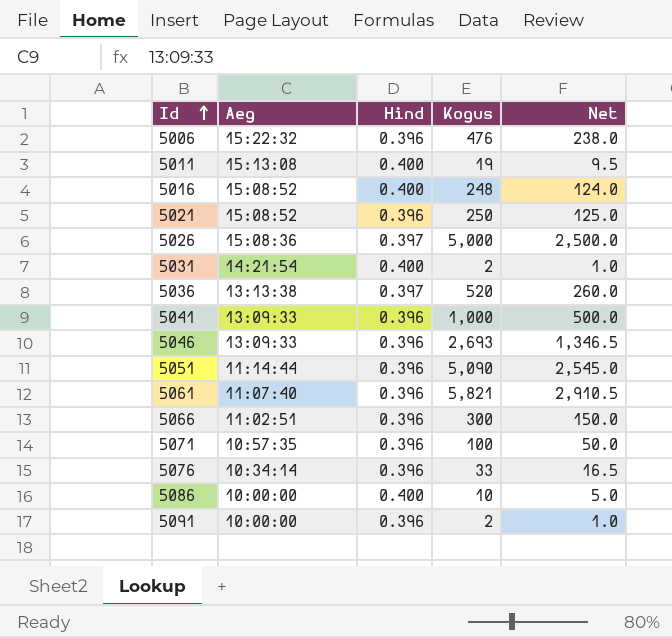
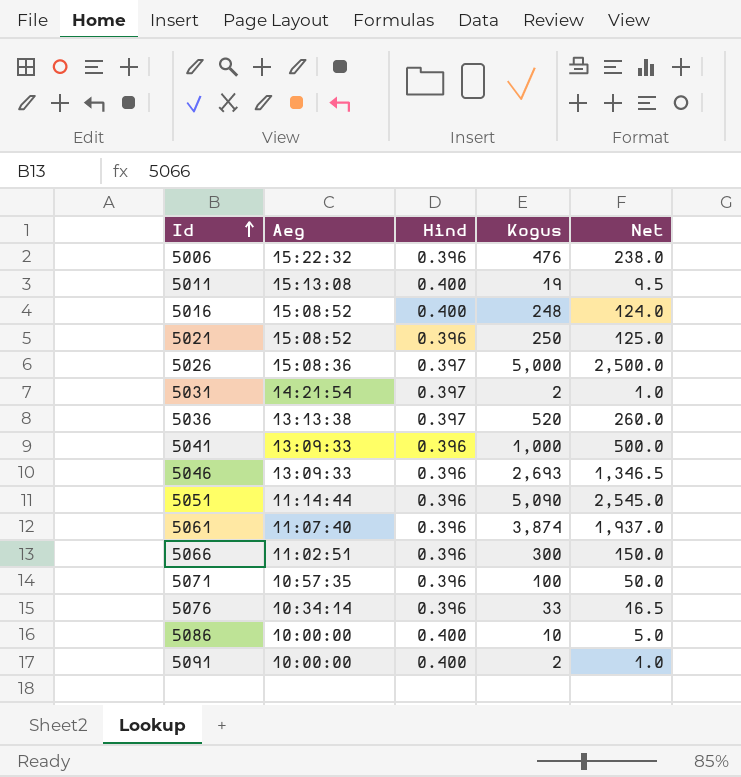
5031 | Hind: 0.400 -> 0.397
5061 | Kogus: 5,821 -> 3,874
5061 | Net: 2,910.5 -> 1,937.0
5091 | Hind: 0.396 -> 0.400

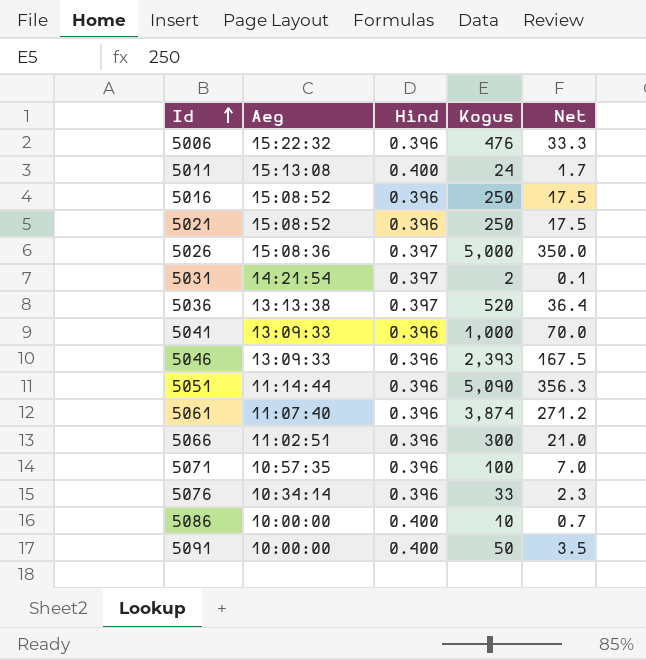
column Net | formula: [Kogus] * 0.5 -> [Kogus] * 0.07
5011 | Kogus: 19 -> 24
5016 | Hind: 0.400 -> 0.396
5016 | Kogus: 248 -> 250
5046 | Kogus: 2,693 -> 2,393
5091 | Kogus: 2 -> 50

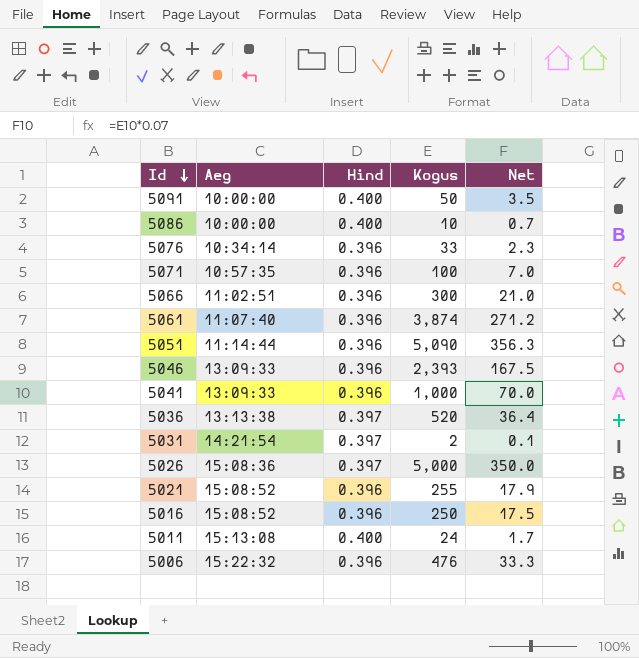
row order: Id ascending -> Id descending
5021 | Kogus: 250 -> 255
5021 | Net: 17.5 -> 17.9

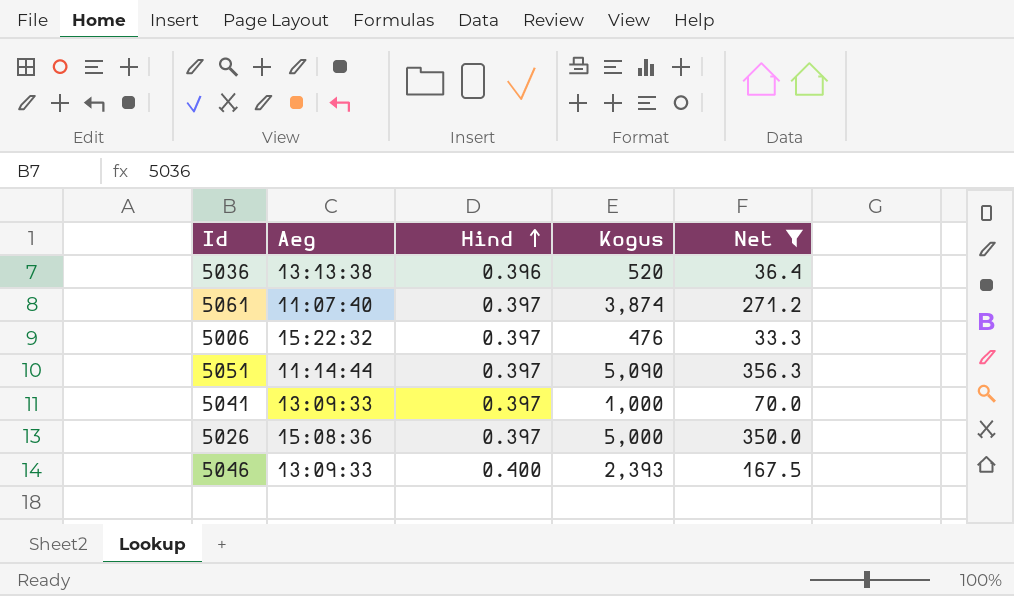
filter: none -> Net >= 33.3
row order: Id descending -> Hind ascending
5036 | Hind: 0.397 -> 0.396
5061 | Hind: 0.396 -> 0.397
5006 | Hind: 0.396 -> 0.397
5051 | Hind: 0.396 -> 0.397
5041 | Hind: 0.396 -> 0.397
5046 | Hind: 0.396 -> 0.400

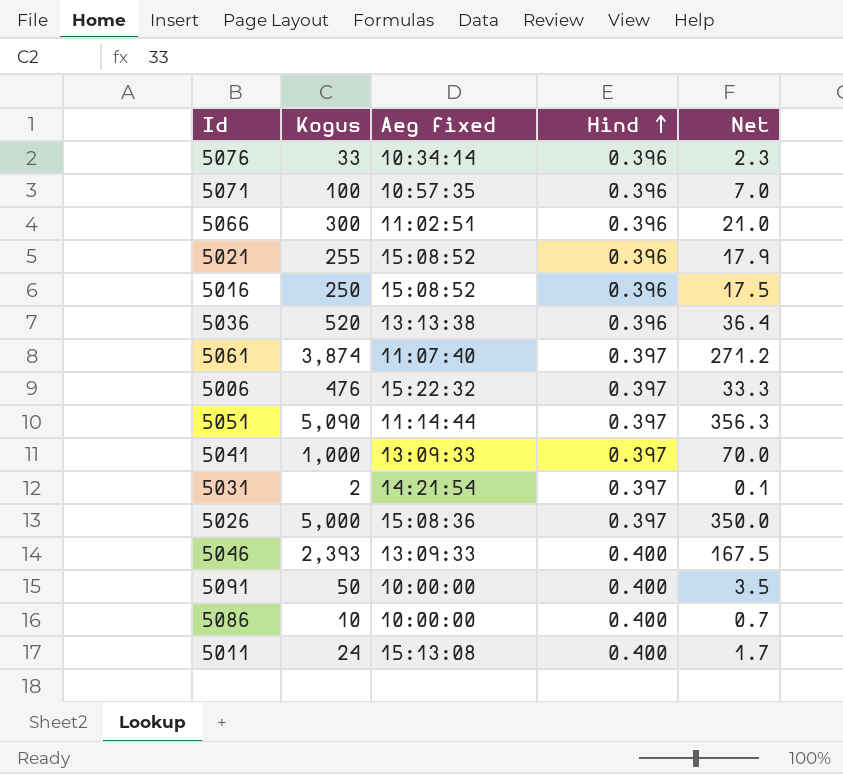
filter: Net >= 33.3 -> none
column Kogus | position: 4 -> 2
column name: Aeg -> Aeg fixed

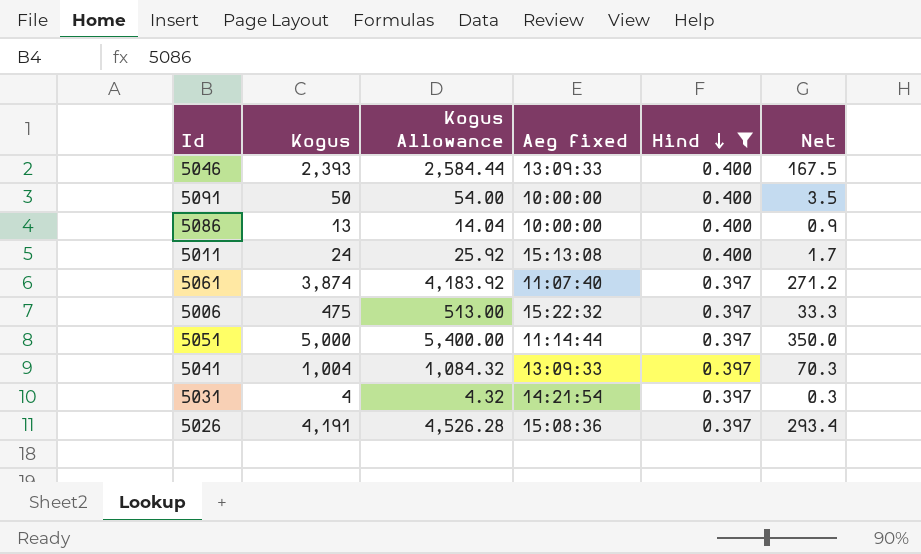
filter: none -> Hind != 0.396
row order: Hind ascending -> Hind descending
column Kogus Allowance | formula: none -> [Kogus] * 1.08
5086 | Kogus: 10 -> 13
5086 | Net: 0.7 -> 0.9
5006 | Kogus: 476 -> 475
5051 | Kogus: 5,090 -> 5,000
5051 | Net: 356.3 -> 350.0
5041 | Kogus: 1,000 -> 1,004
5041 | Net: 70.0 -> 70.3
5031 | Kogus: 2 -> 4
5031 | Net: 0.1 -> 0.3
5026 | Kogus: 5,000 -> 4,191
5026 | Net: 350.0 -> 293.4

